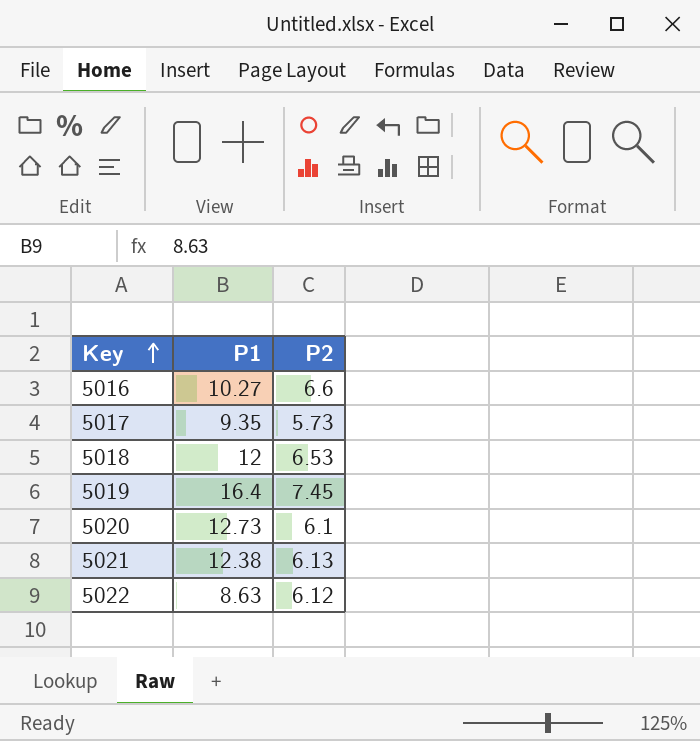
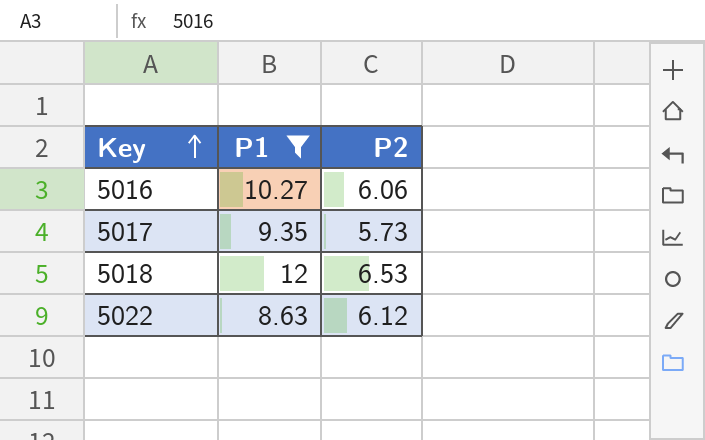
filter: none -> P1 <= 12
5016 | P2: 6.6 -> 6.06

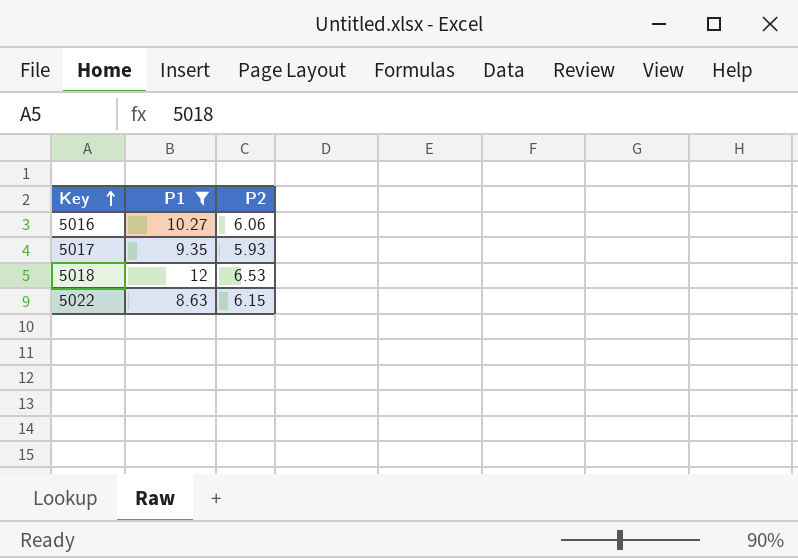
5017 | P2: 5.73 -> 5.93
5022 | P2: 6.12 -> 6.15

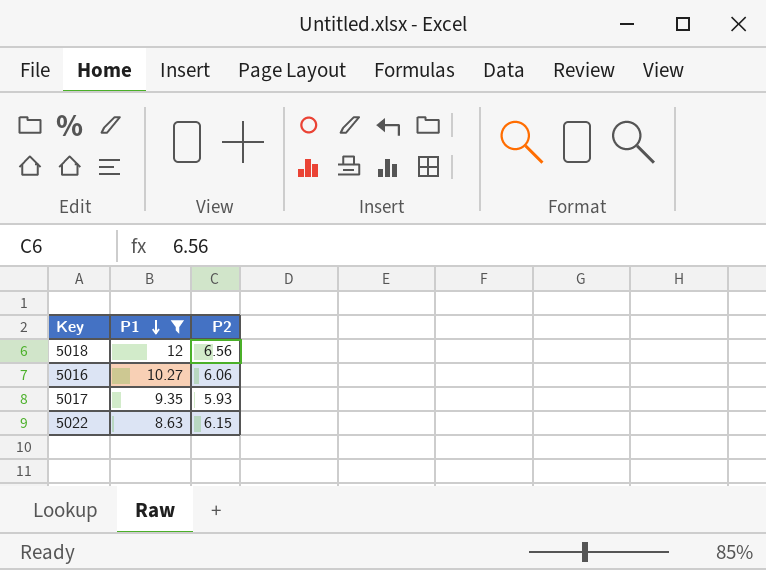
row order: Key ascending -> P1 descending
5018 | P2: 6.53 -> 6.56

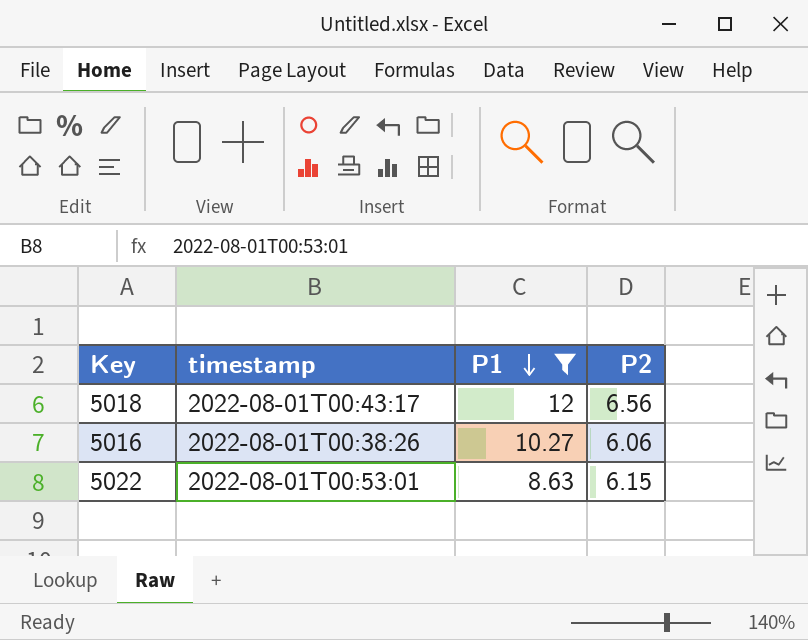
column timestamp | position: none -> 2
row 5017: 9.35 | 5.93 -> none

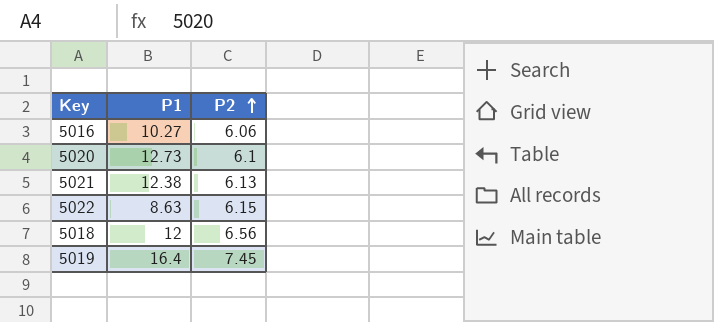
filter: P1 <= 12 -> none
row order: P1 descending -> P2 ascending
column timestamp | position: 2 -> none

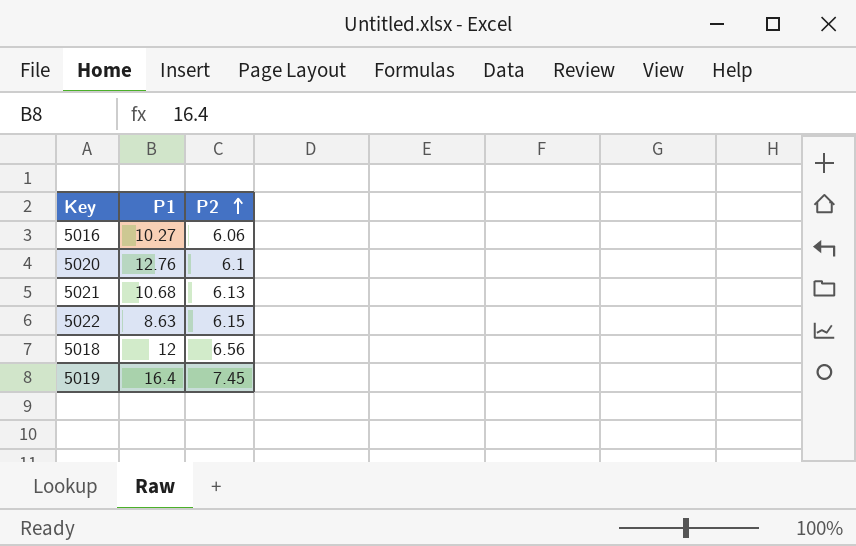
5020 | P1: 12.73 -> 12.76
5021 | P1: 12.38 -> 10.68

